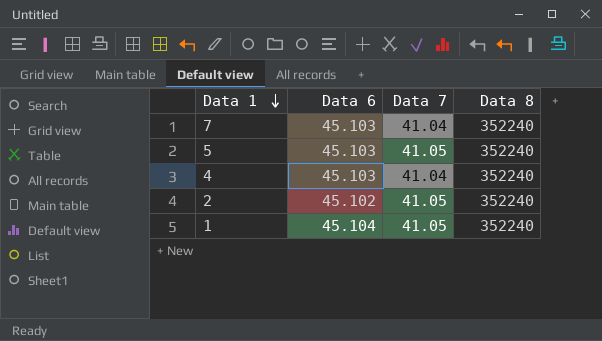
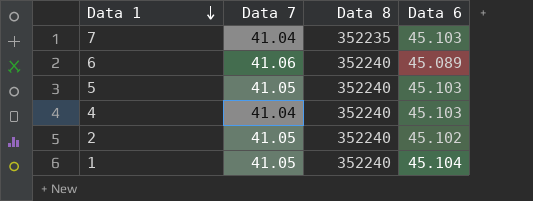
column Data 6 | position: 2 -> 4
7 | Data 8: 352240 -> 352235
row 6: none -> 41.06 | 352240 | 45.089

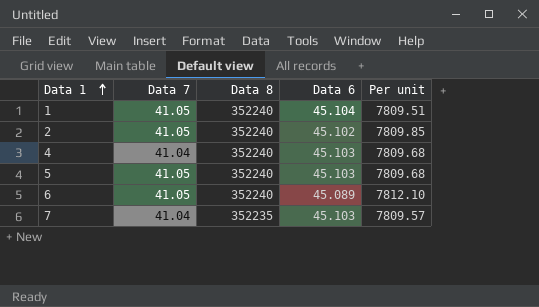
row order: Data 1 descending -> Data 1 ascending
column Per unit | formula: none -> [Data 8] / [Data 6]
6 | Data 7: 41.06 -> 41.05

